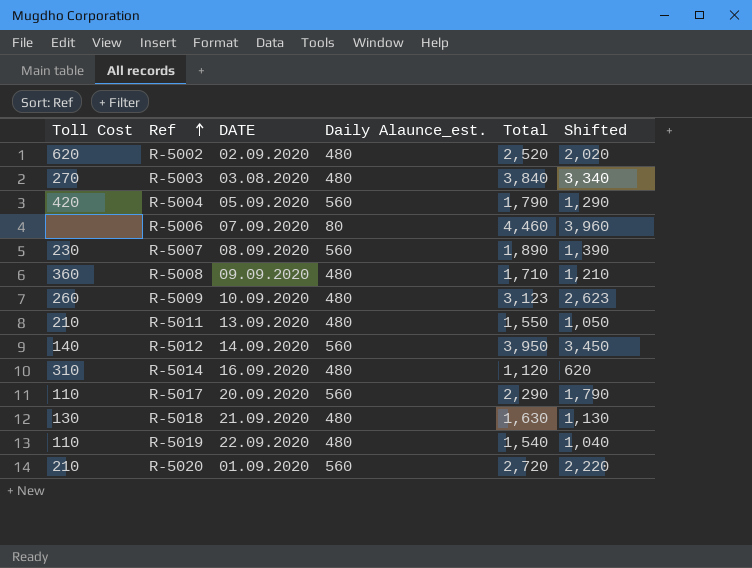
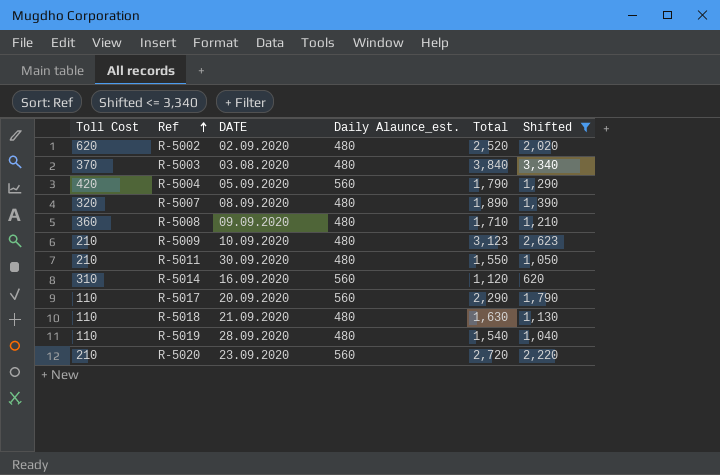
filter: none -> Shifted <= 3,340
R-5003 | Toll Cost: 270 -> 370
R-5007 | Toll Cost: 230 -> 320
R-5007 | Daily Alaunce_est.: 560 -> 480
R-5009 | Toll Cost: 260 -> 210
R-5011 | DATE: 13.09.2020 -> 30.09.2020
R-5014 | Daily Alaunce_est.: 480 -> 560
R-5018 | Toll Cost: 130 -> 110
R-5019 | DATE: 22.09.2020 -> 28.09.2020
R-5020 | DATE: 01.09.2020 -> 23.09.2020

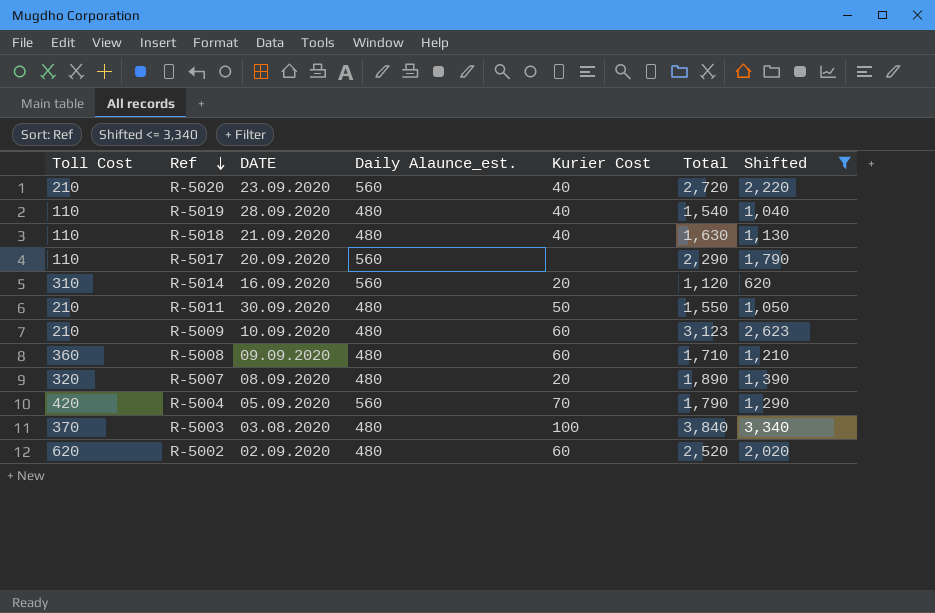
row order: Ref ascending -> Ref descending
column Kurier Cost | position: none -> 5

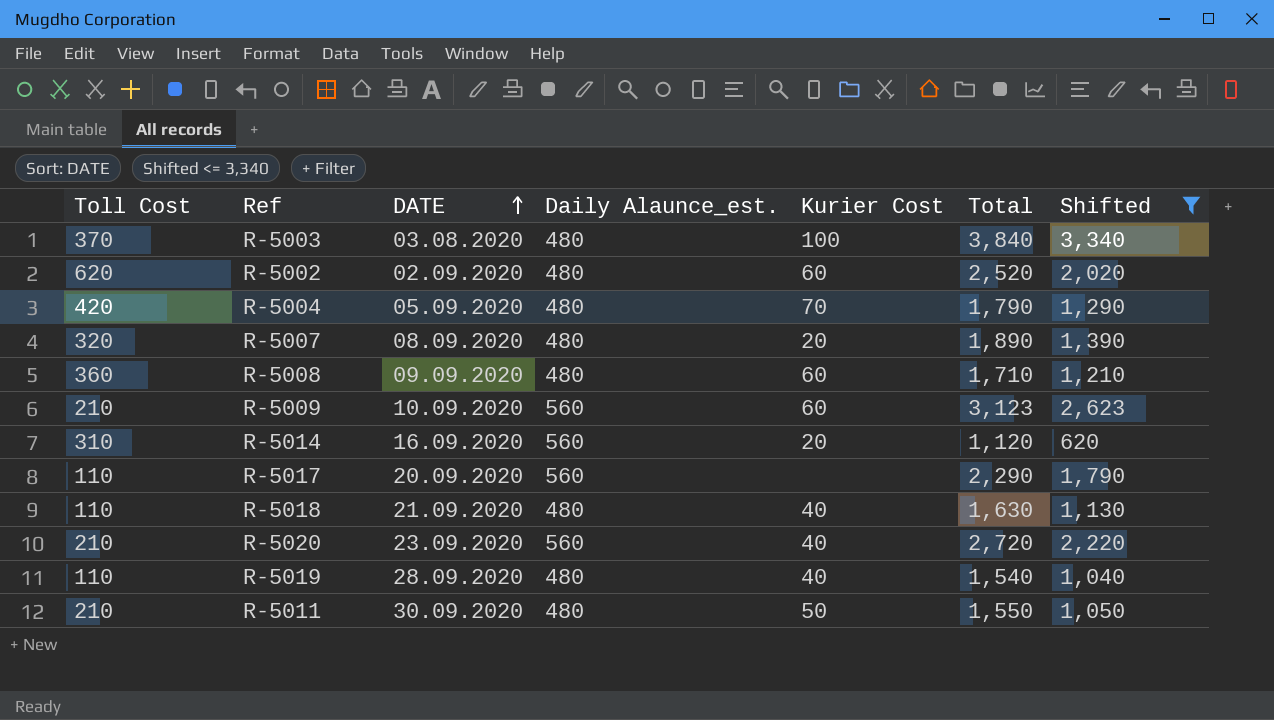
row order: Ref descending -> DATE ascending
R-5004 | Daily Alaunce_est.: 560 -> 480
R-5009 | Daily Alaunce_est.: 480 -> 560

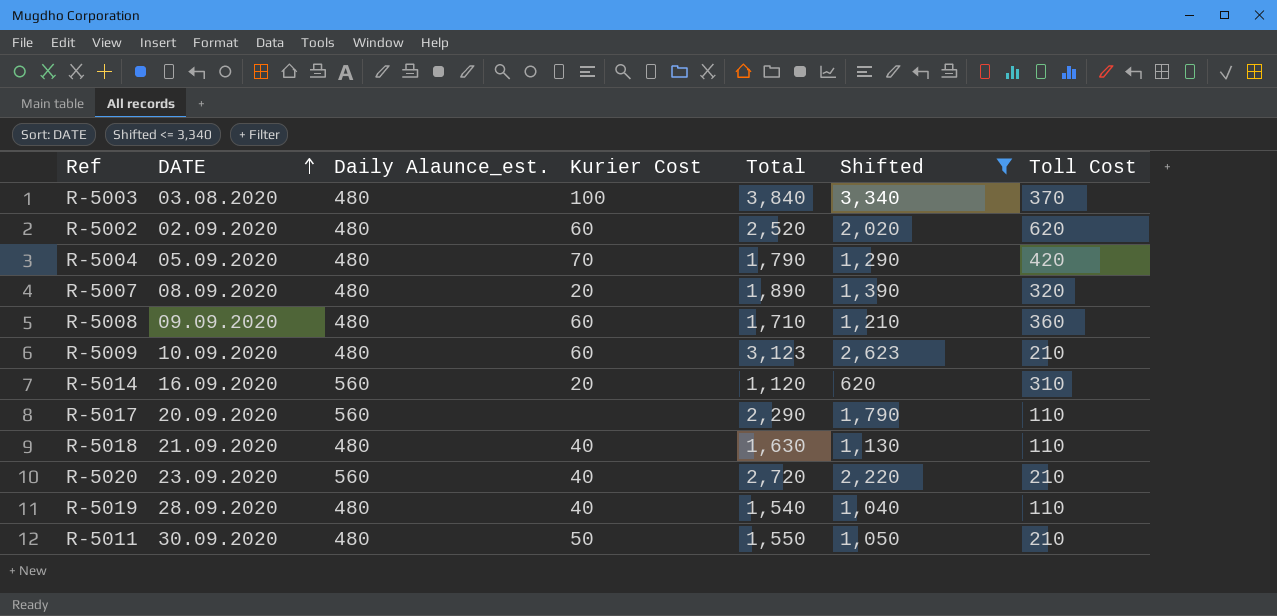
column Toll Cost | position: 1 -> 7
R-5009 | Daily Alaunce_est.: 560 -> 480

